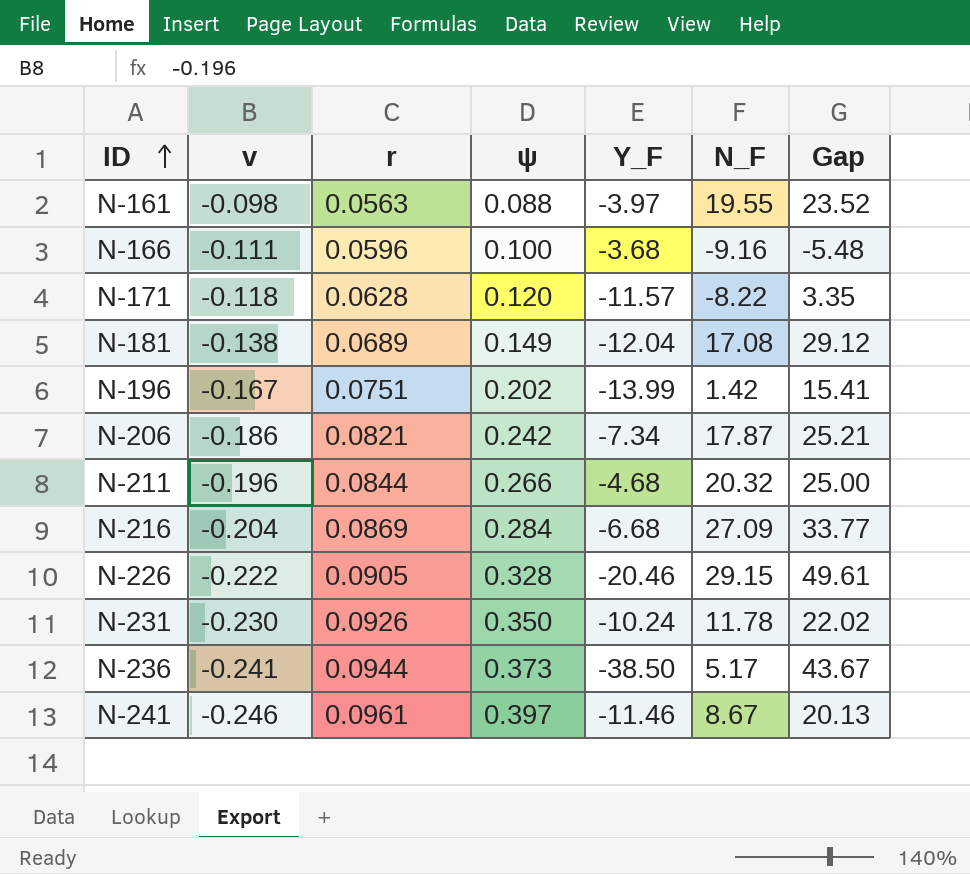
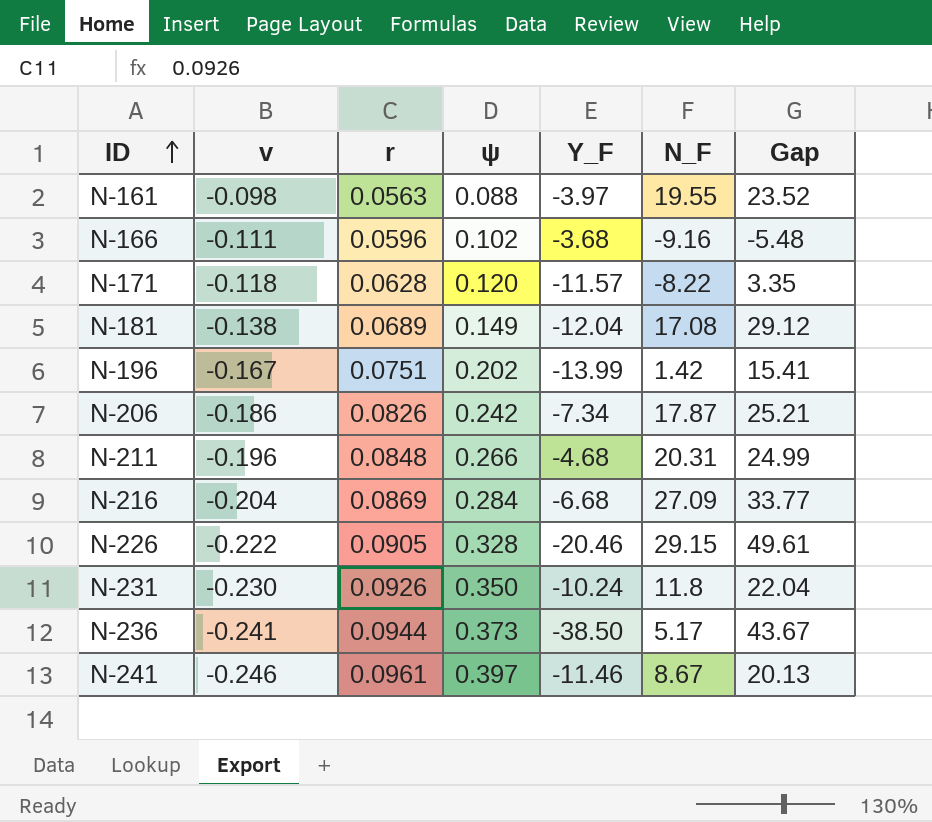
N-166 | ψ: 0.100 -> 0.102
N-206 | r: 0.0821 -> 0.0826
N-211 | r: 0.0844 -> 0.0848
N-211 | N_F: 20.32 -> 20.31
N-211 | Gap: 25.00 -> 24.99
N-231 | N_F: 11.78 -> 11.8
N-231 | Gap: 22.02 -> 22.04

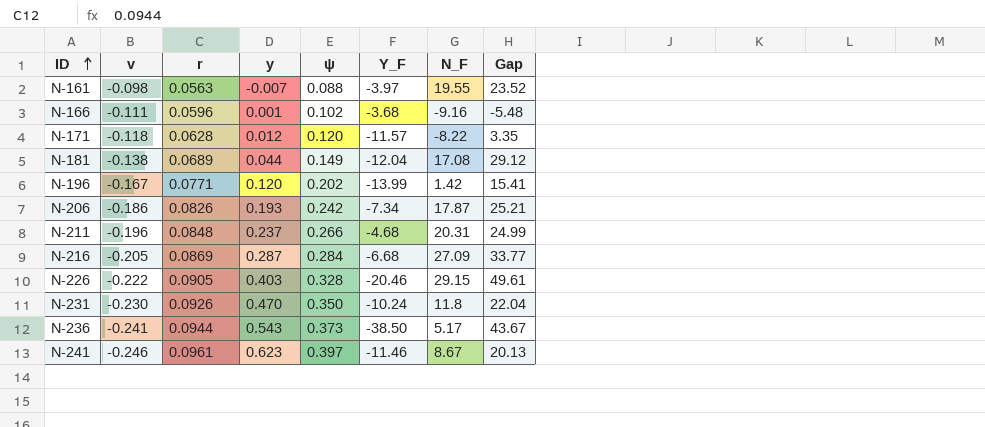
column y | position: none -> 4
N-196 | r: 0.0751 -> 0.0771
N-216 | v: -0.204 -> -0.205

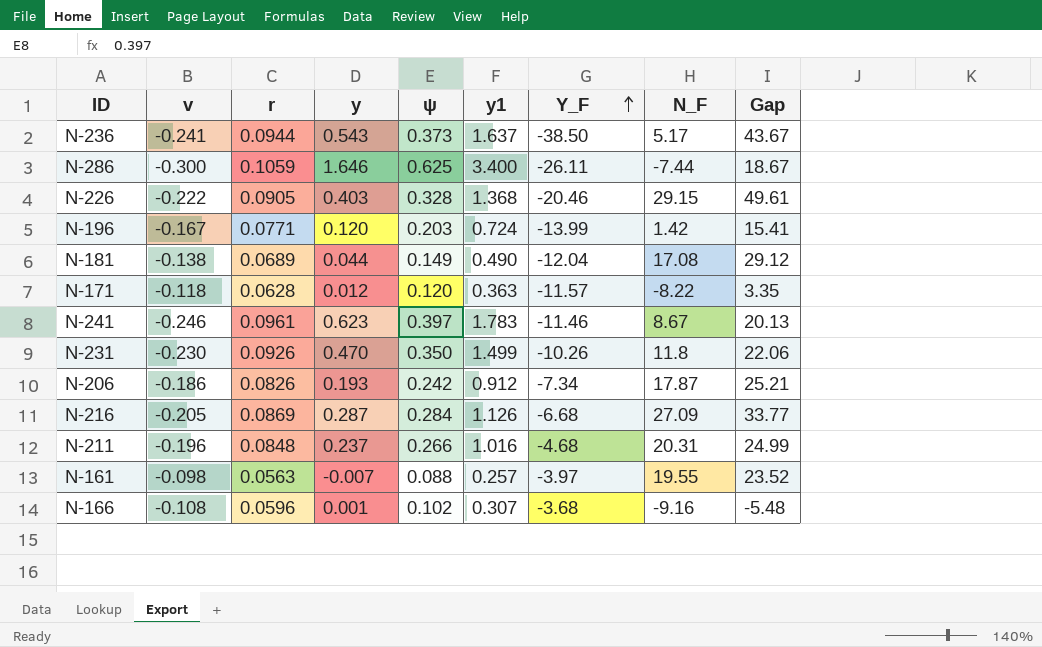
row order: ID ascending -> Y_F ascending
column y1 | position: none -> 6
row N-286: none -> -0.300 | 0.1059 | 1.646 | 0.625 | 3.400 | -26.11 | -7.44 | 18.67
N-196 | ψ: 0.202 -> 0.203
N-231 | Y_F: -10.24 -> -10.26
N-231 | Gap: 22.04 -> 22.06
N-166 | v: -0.111 -> -0.108

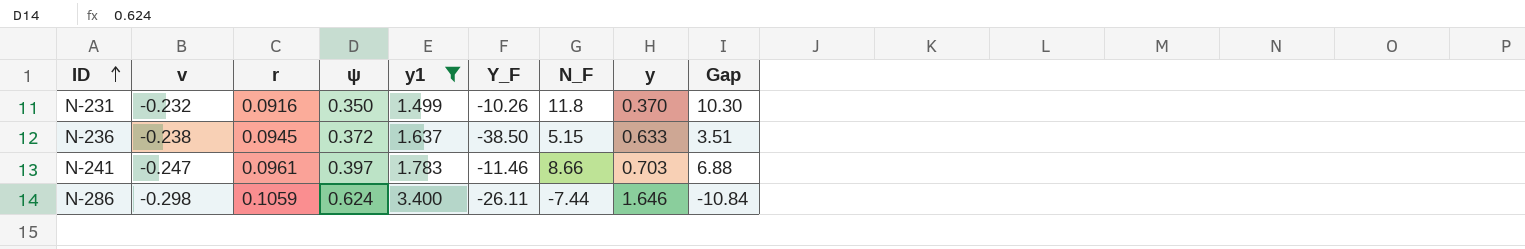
filter: none -> y1 >= 1.499
row order: Y_F ascending -> ID ascending
column y | position: 4 -> 8
column Gap | formula: [N_F] - [Y_F] -> [N_F] - [y1]
N-231 | v: -0.230 -> -0.232
N-231 | r: 0.0926 -> 0.0916
N-231 | y: 0.470 -> 0.370
N-236 | v: -0.241 -> -0.238
N-236 | r: 0.0944 -> 0.0945
N-236 | ψ: 0.373 -> 0.372
N-236 | N_F: 5.17 -> 5.15
N-236 | y: 0.543 -> 0.633
N-241 | v: -0.246 -> -0.247
N-241 | N_F: 8.67 -> 8.66
N-241 | y: 0.623 -> 0.703
N-286 | v: -0.300 -> -0.298
N-286 | ψ: 0.625 -> 0.624

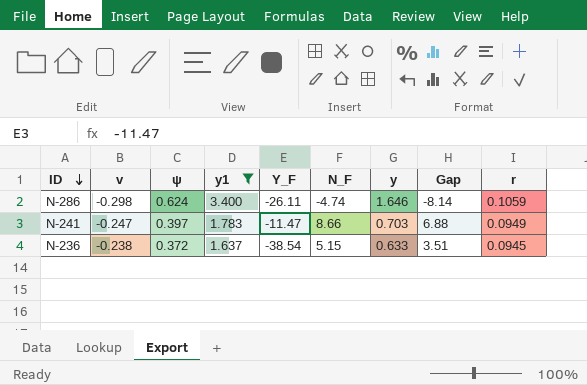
row order: ID ascending -> ID descending
column r | position: 3 -> 9
row N-231: -0.232 | 0.0916 | 0.350 | 1.499 | -10.26 | 11.8 | 0.370 | 10.30 -> none
N-286 | N_F: -7.44 -> -4.74
N-286 | Gap: -10.84 -> -8.14
N-241 | Y_F: -11.46 -> -11.47
N-241 | r: 0.0961 -> 0.0949
N-236 | Y_F: -38.50 -> -38.54

